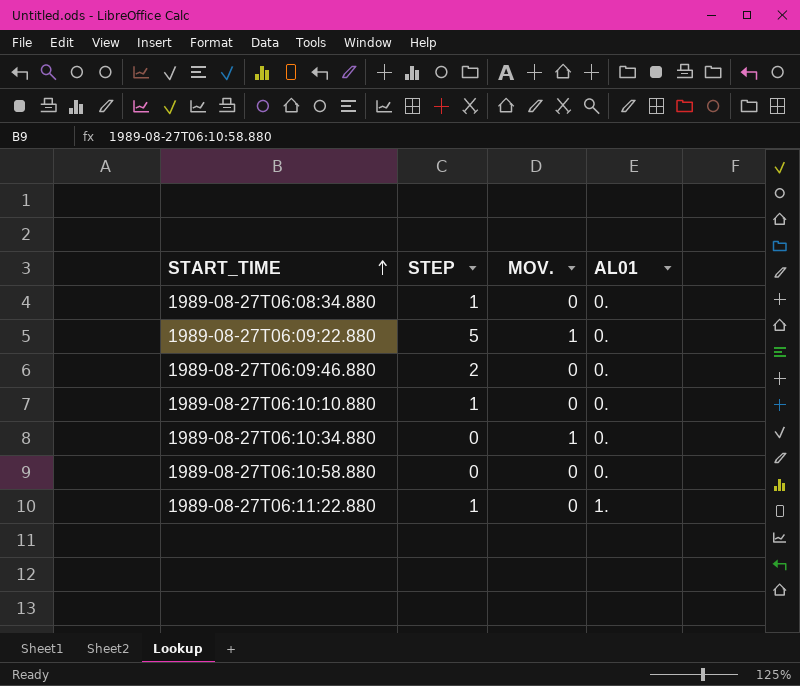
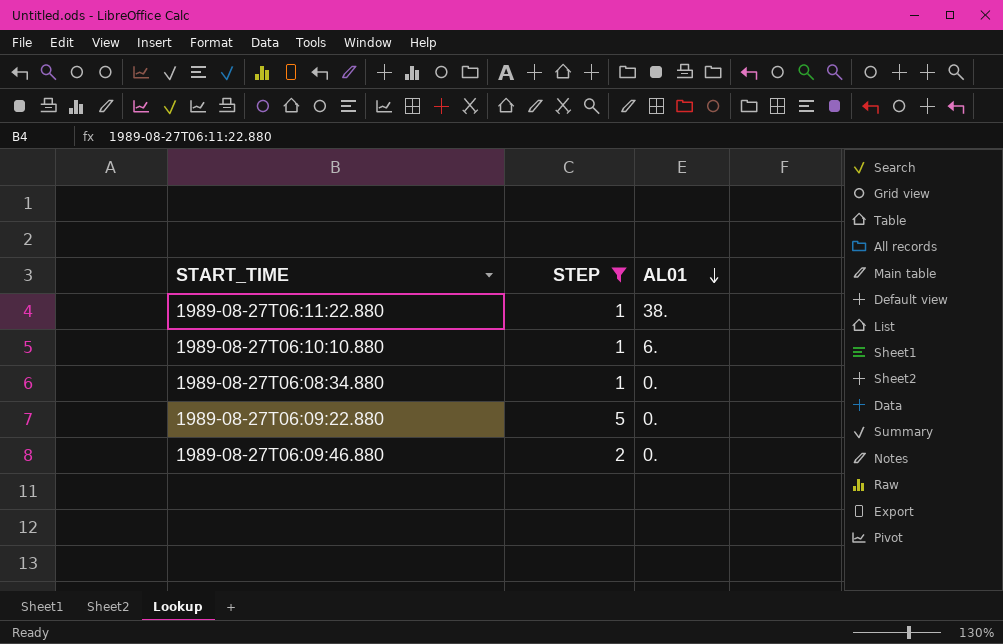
filter: none -> STEP != 0
row order: START_TIME ascending -> AL01 descending
column MOV. | position: 3 -> none
1989-08-27T06:11:22.880 | AL01: 1. -> 38.
1989-08-27T06:10:10.880 | AL01: 0. -> 6.

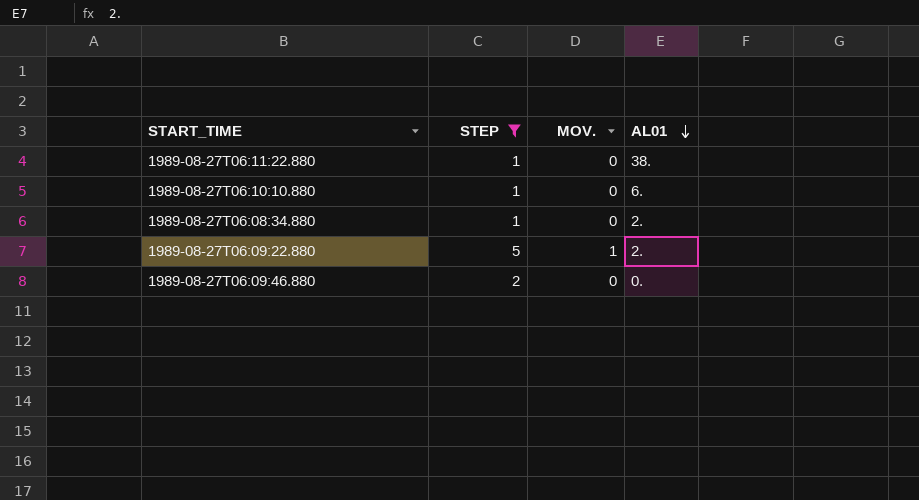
column MOV. | position: none -> 3
1989-08-27T06:08:34.880 | AL01: 0. -> 2.
1989-08-27T06:09:22.880 | AL01: 0. -> 2.

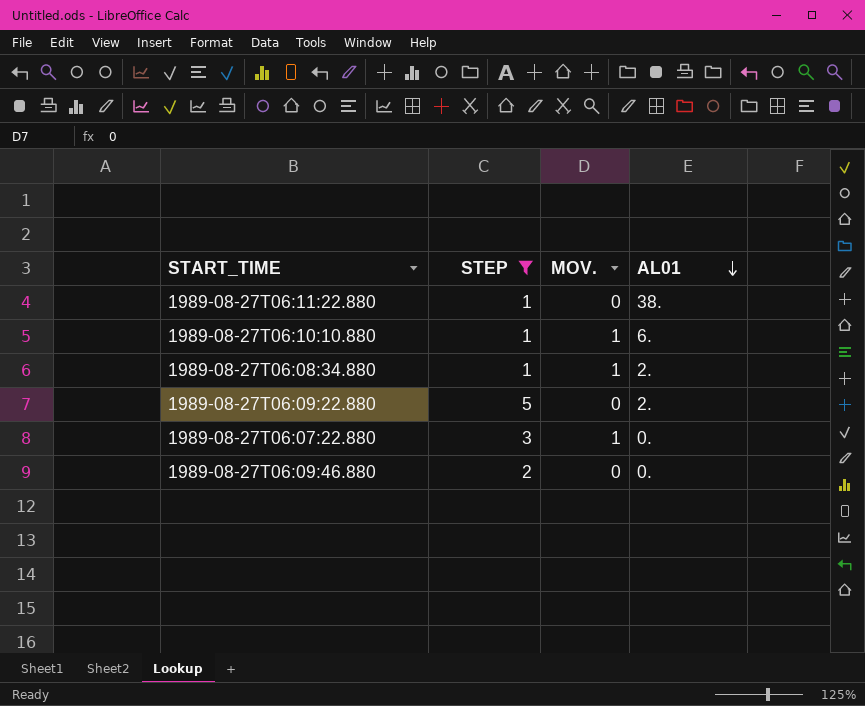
1989-08-27T06:10:10.880 | MOV.: 0 -> 1
1989-08-27T06:08:34.880 | MOV.: 0 -> 1
1989-08-27T06:09:22.880 | MOV.: 1 -> 0
row 1989-08-27T06:07:22.880: none -> 3 | 1 | 0.

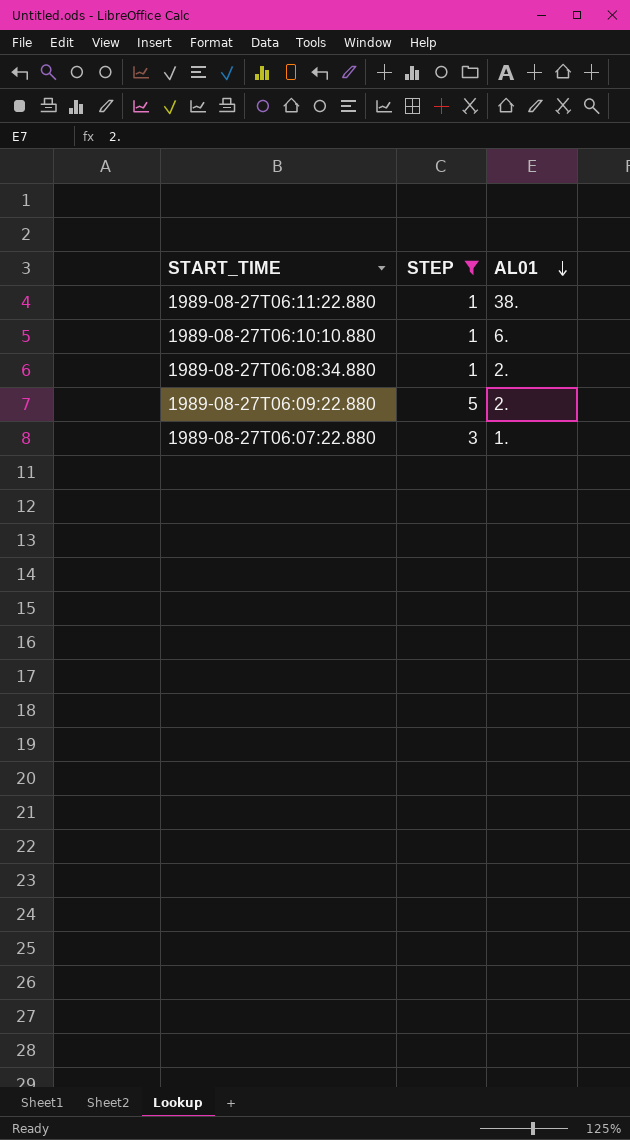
column MOV. | position: 3 -> none
row 1989-08-27T06:09:46.880: 2 | 0 | 0. -> none
1989-08-27T06:07:22.880 | AL01: 0. -> 1.

